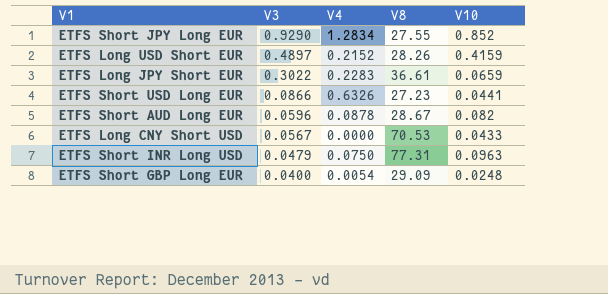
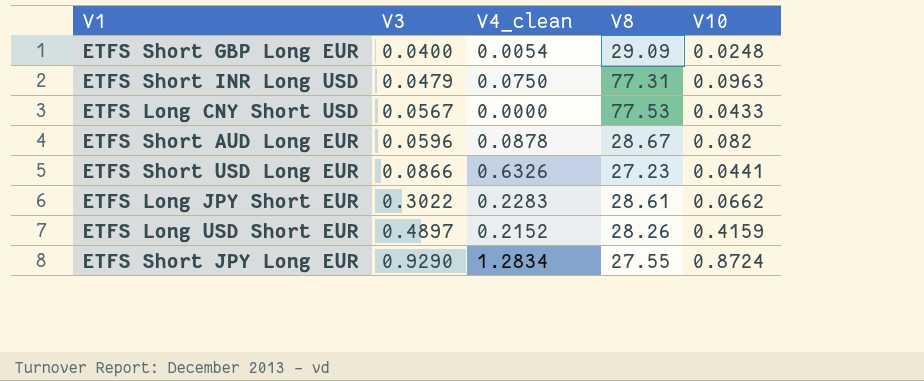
row order: V3 descending -> V3 ascending
column name: V4 -> V4_clean
ETFS Long CNY Short USD | V8: 70.53 -> 77.53
ETFS Long JPY Short EUR | V8: 36.61 -> 28.61
ETFS Long JPY Short EUR | V10: 0.0659 -> 0.0662
ETFS Short JPY Long EUR | V10: 0.852 -> 0.8724

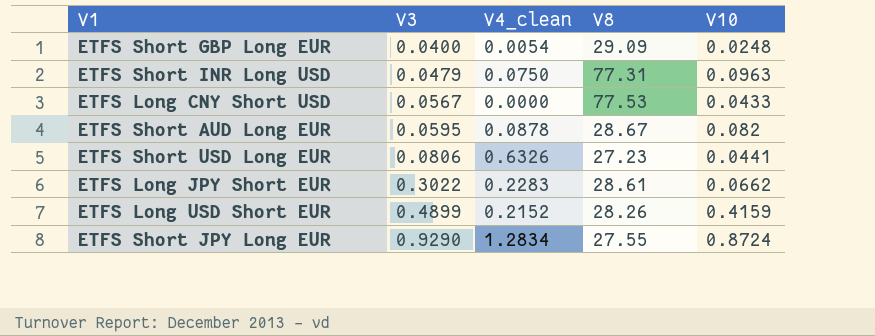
ETFS Short AUD Long EUR | V3: 0.0596 -> 0.0595
ETFS Short USD Long EUR | V3: 0.0866 -> 0.0806
ETFS Long USD Short EUR | V3: 0.4897 -> 0.4899

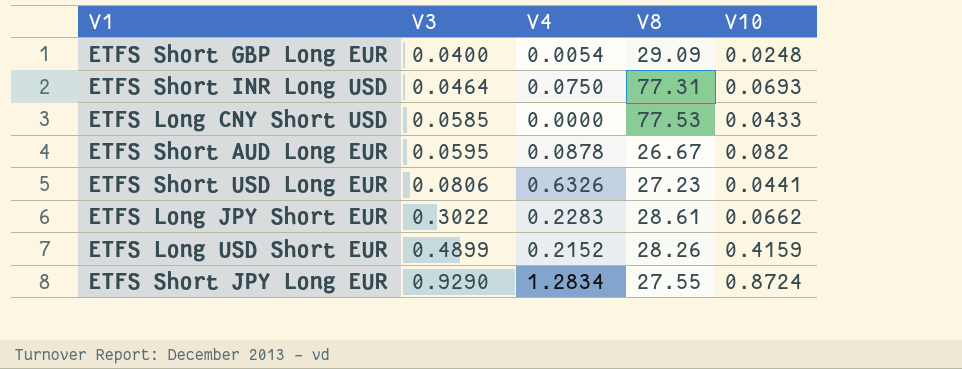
column name: V4_clean -> V4
ETFS Short INR Long USD | V3: 0.0479 -> 0.0464
ETFS Short INR Long USD | V10: 0.0963 -> 0.0693
ETFS Long CNY Short USD | V3: 0.0567 -> 0.0585
ETFS Short AUD Long EUR | V8: 28.67 -> 26.67

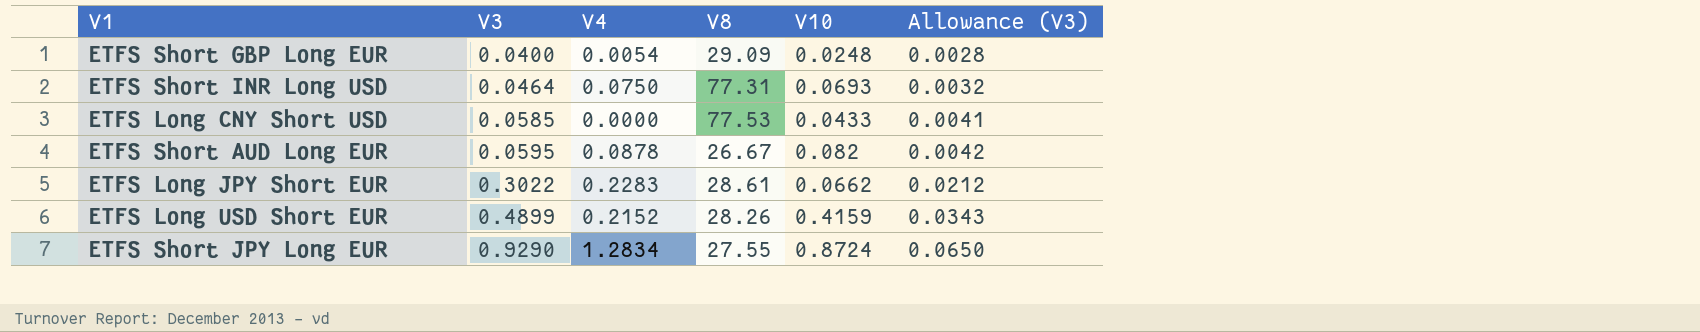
column Allowance (V3) | formula: none -> [V3] * 0.07
row ETFS Short USD Long EUR: 0.0806 | 0.6326 | 27.23 | 0.0441 -> none

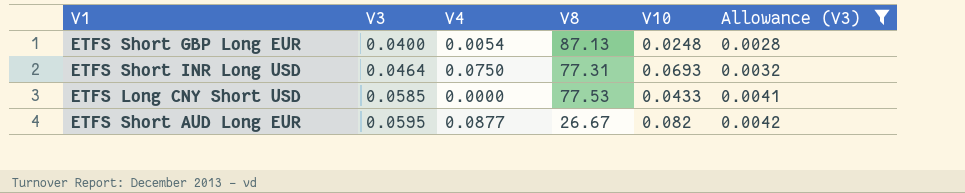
filter: none -> Allowance (V3) <= 0.0042
ETFS Short GBP Long EUR | V8: 29.09 -> 87.13
ETFS Short AUD Long EUR | V4: 0.0878 -> 0.0877

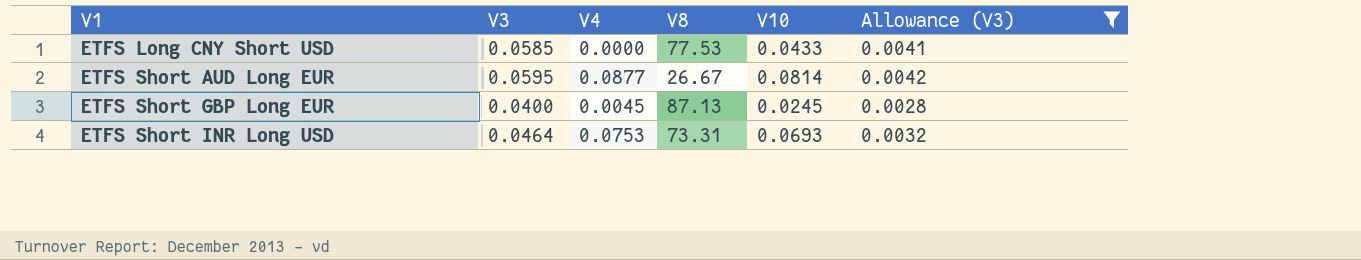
row order: V3 ascending -> V1 ascending
ETFS Short AUD Long EUR | V10: 0.082 -> 0.0814
ETFS Short GBP Long EUR | V4: 0.0054 -> 0.0045
ETFS Short GBP Long EUR | V10: 0.0248 -> 0.0245
ETFS Short INR Long USD | V4: 0.0750 -> 0.0753
ETFS Short INR Long USD | V8: 77.31 -> 73.31

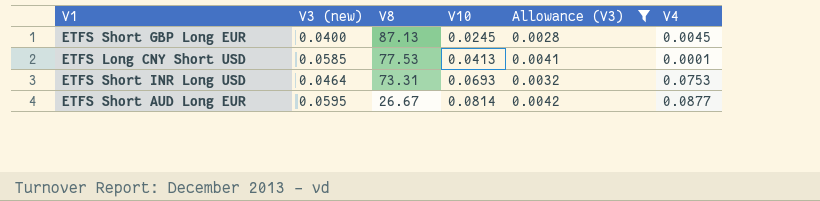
row order: V1 ascending -> V8 descending
column name: V3 -> V3 (new)
column V4 | position: 3 -> 6
ETFS Long CNY Short USD | V10: 0.0433 -> 0.0413
ETFS Long CNY Short USD | V4: 0.0000 -> 0.0001

